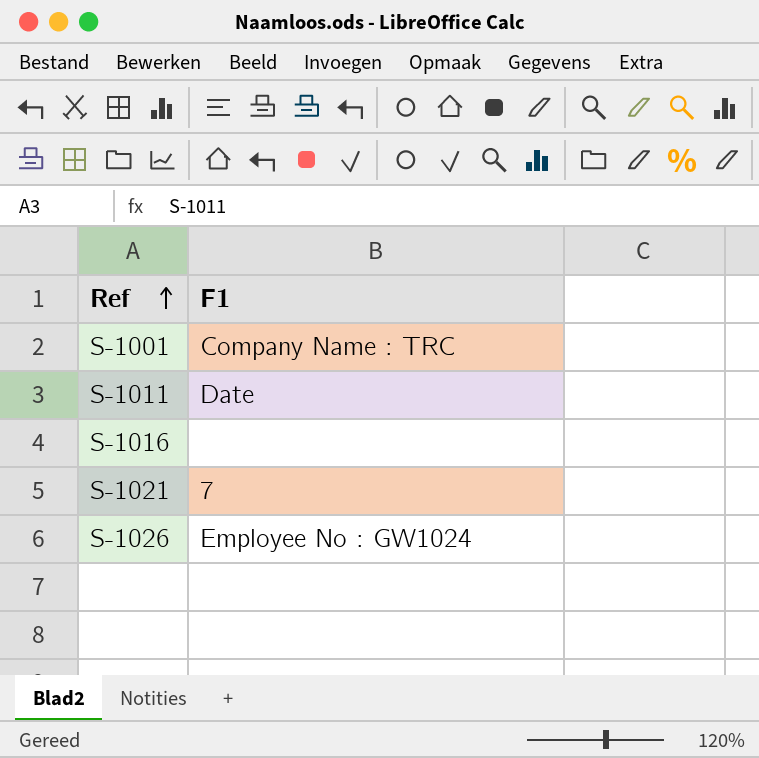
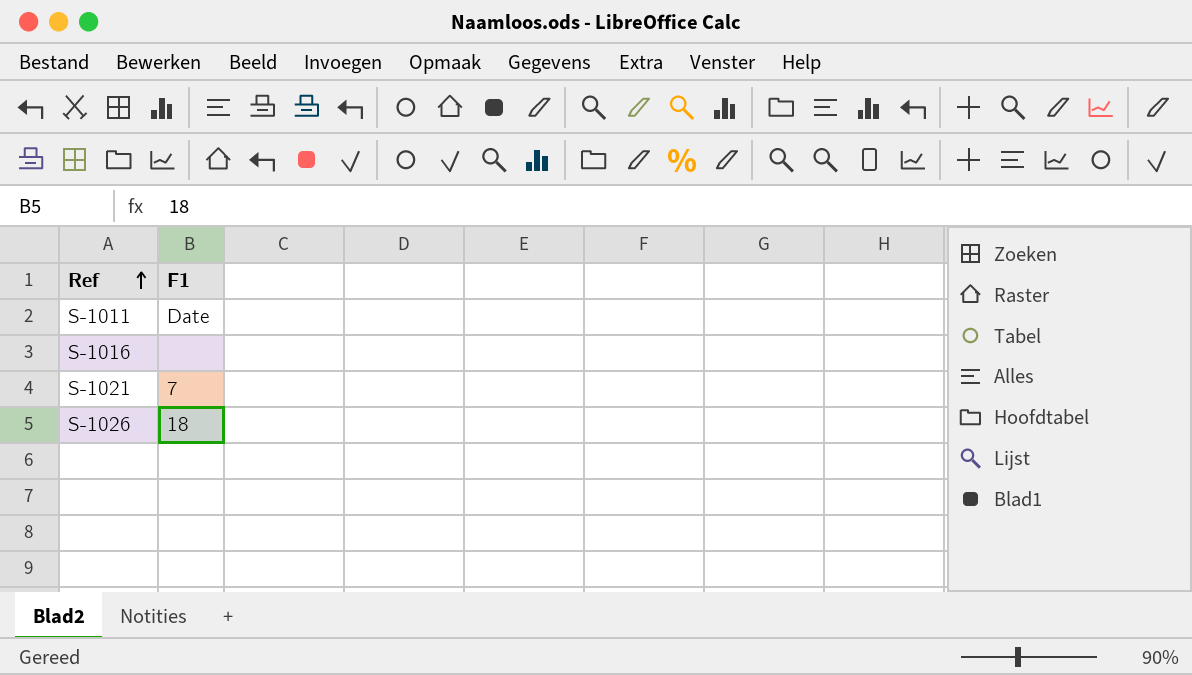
row S-1001: Company Name : TRC -> none
S-1026 | F1: Employee No : GW1024 -> 18

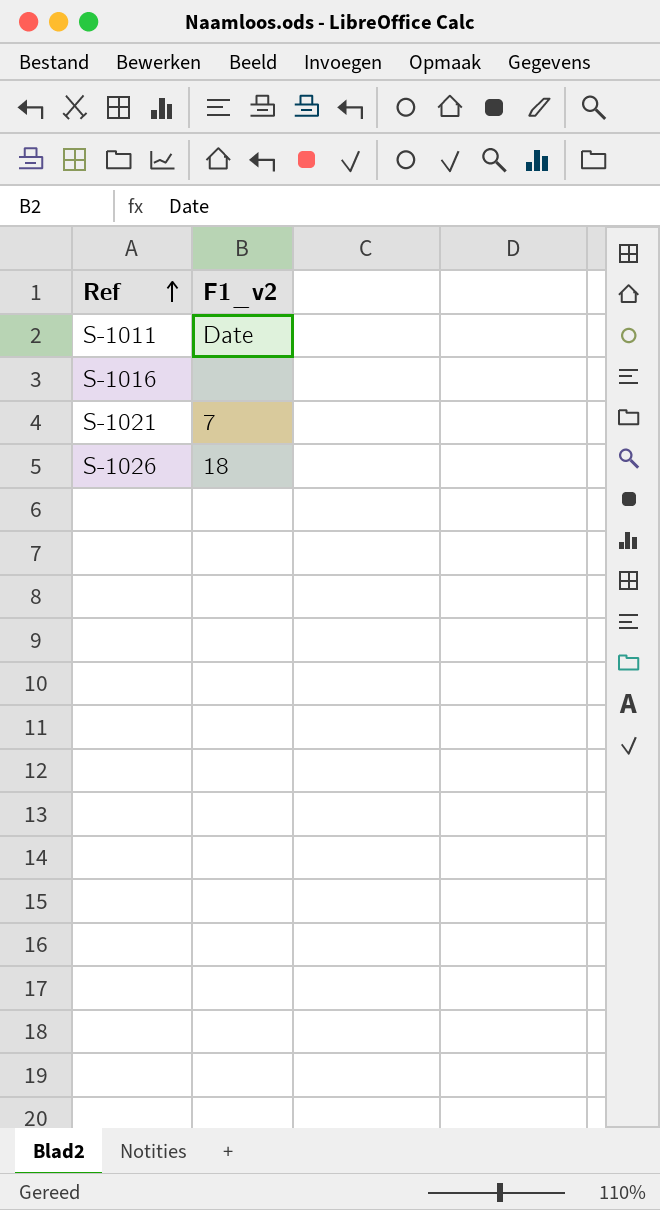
column name: F1 -> F1_v2

